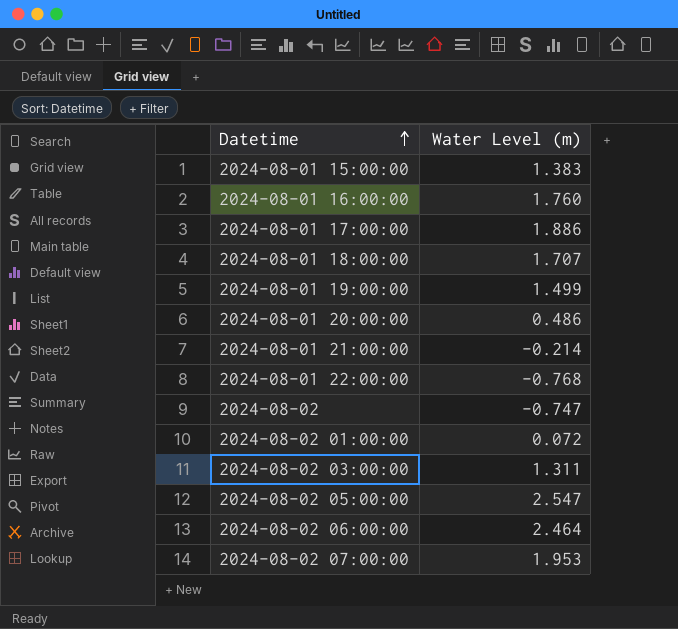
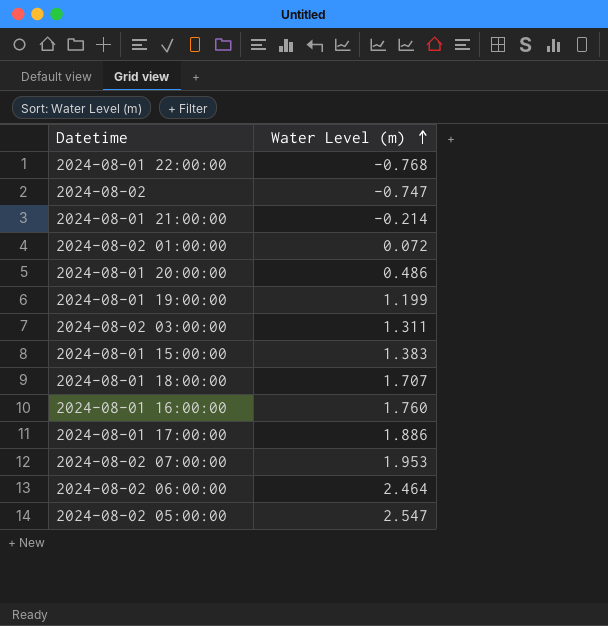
row order: Datetime ascending -> Water Level (m) ascending
2024-08-01 19:00:00 | Water Level (m): 1.499 -> 1.199

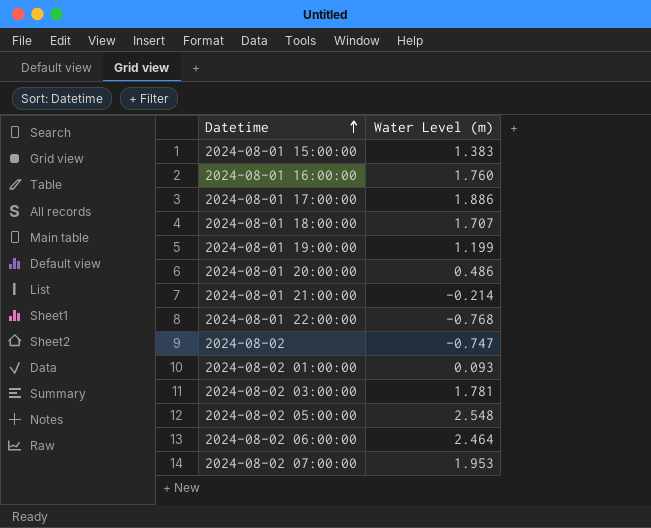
row order: Water Level (m) ascending -> Datetime ascending
2024-08-02 01:00:00 | Water Level (m): 0.072 -> 0.093
2024-08-02 03:00:00 | Water Level (m): 1.311 -> 1.781
2024-08-02 05:00:00 | Water Level (m): 2.547 -> 2.548

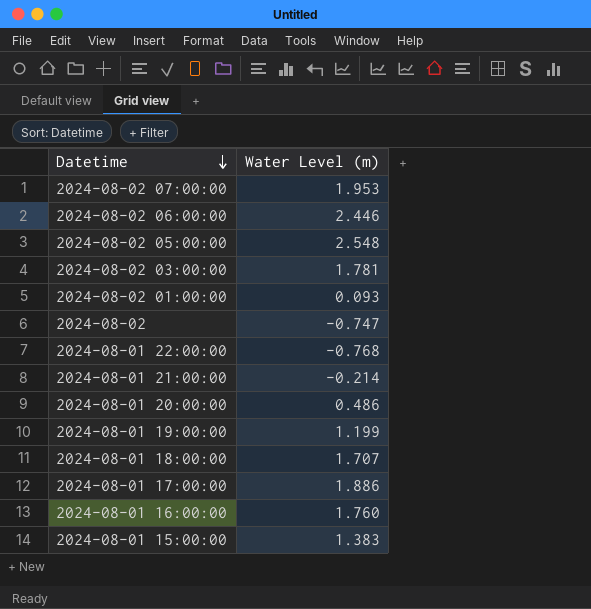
row order: Datetime ascending -> Datetime descending
2024-08-02 06:00:00 | Water Level (m): 2.464 -> 2.446

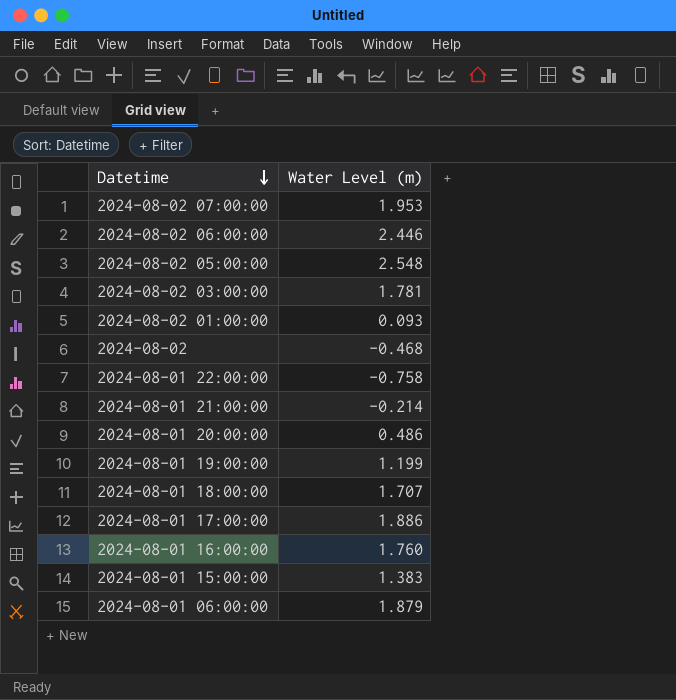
2024-08-02 | Water Level (m): -0.747 -> -0.468
2024-08-01 22:00:00 | Water Level (m): -0.768 -> -0.758
row 2024-08-01 06:00:00: none -> 1.879

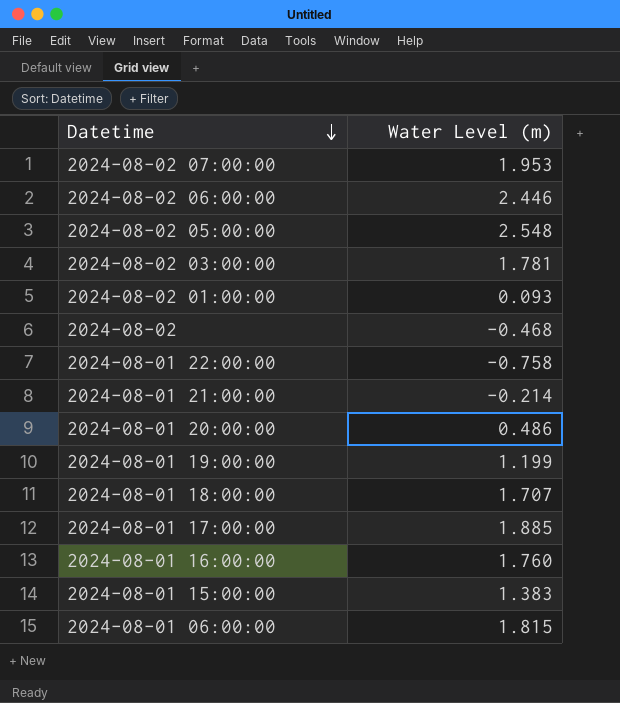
2024-08-01 17:00:00 | Water Level (m): 1.886 -> 1.885
2024-08-01 06:00:00 | Water Level (m): 1.879 -> 1.815

